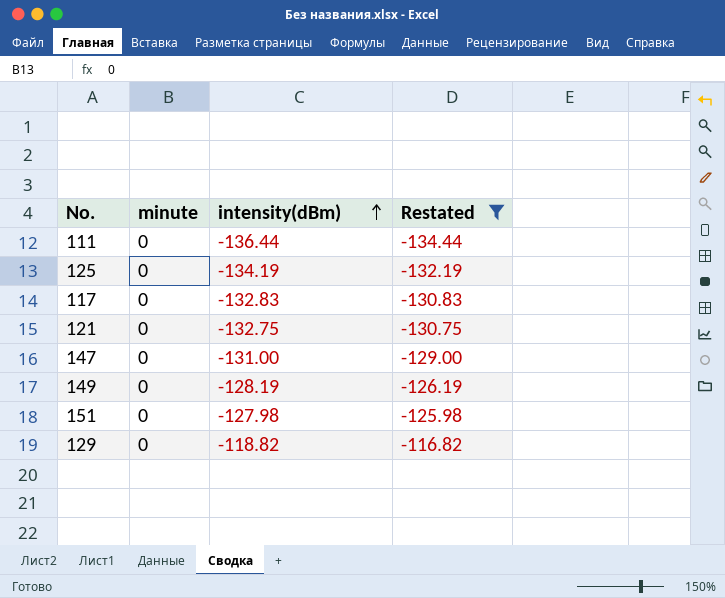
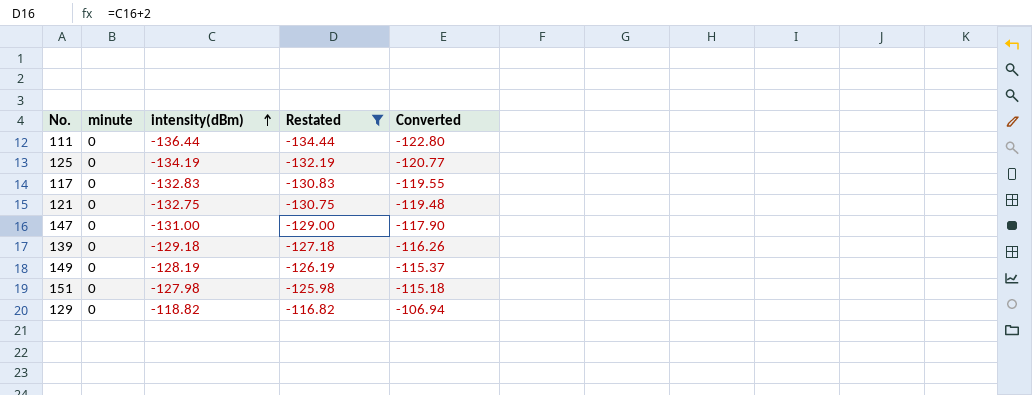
column Converted | formula: none -> [intensity(dBm)] * 0.9
row 139: none -> 0 | -129.18 | -127.18 | -116.26

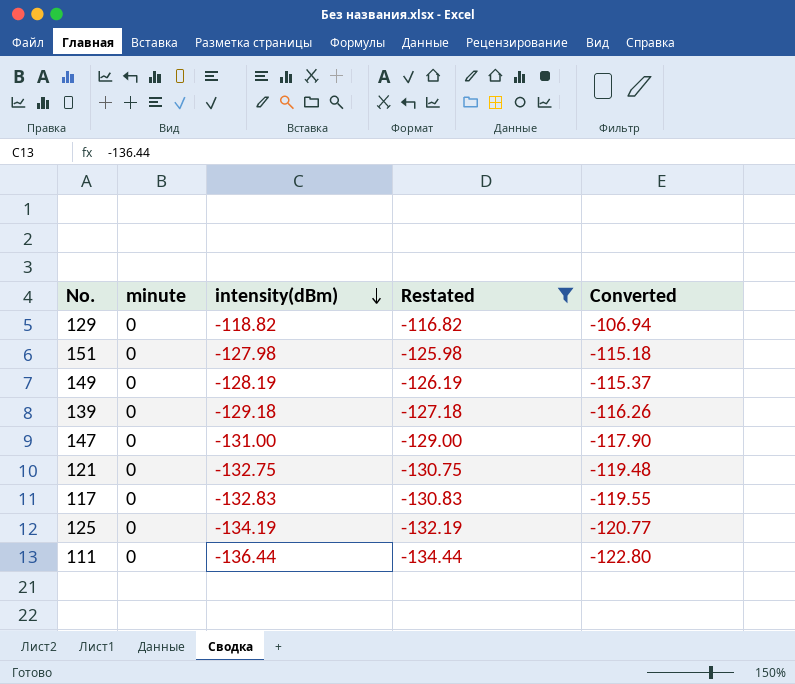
row order: intensity(dBm) ascending -> intensity(dBm) descending

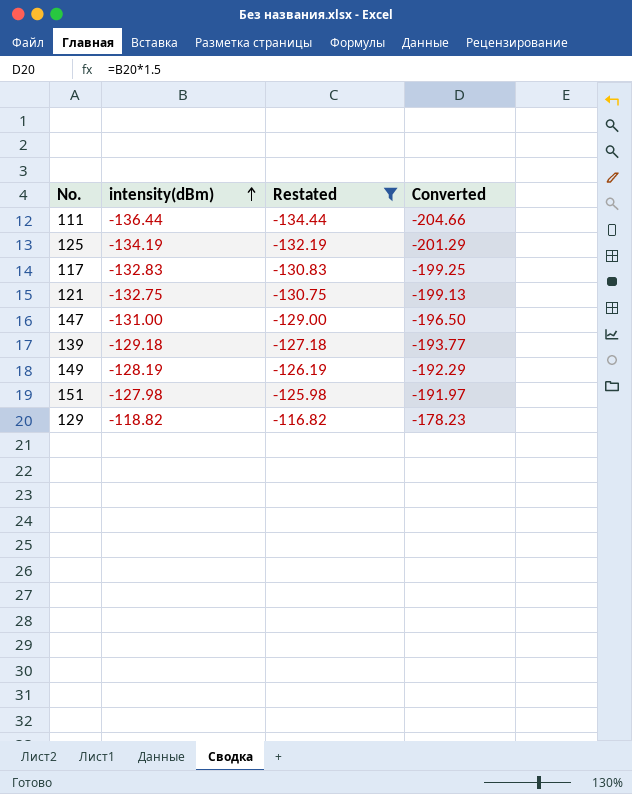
row order: intensity(dBm) descending -> intensity(dBm) ascending
column minute | position: 2 -> none
column Converted | formula: [intensity(dBm)] * 0.9 -> [intensity(dBm)] * 1.5

